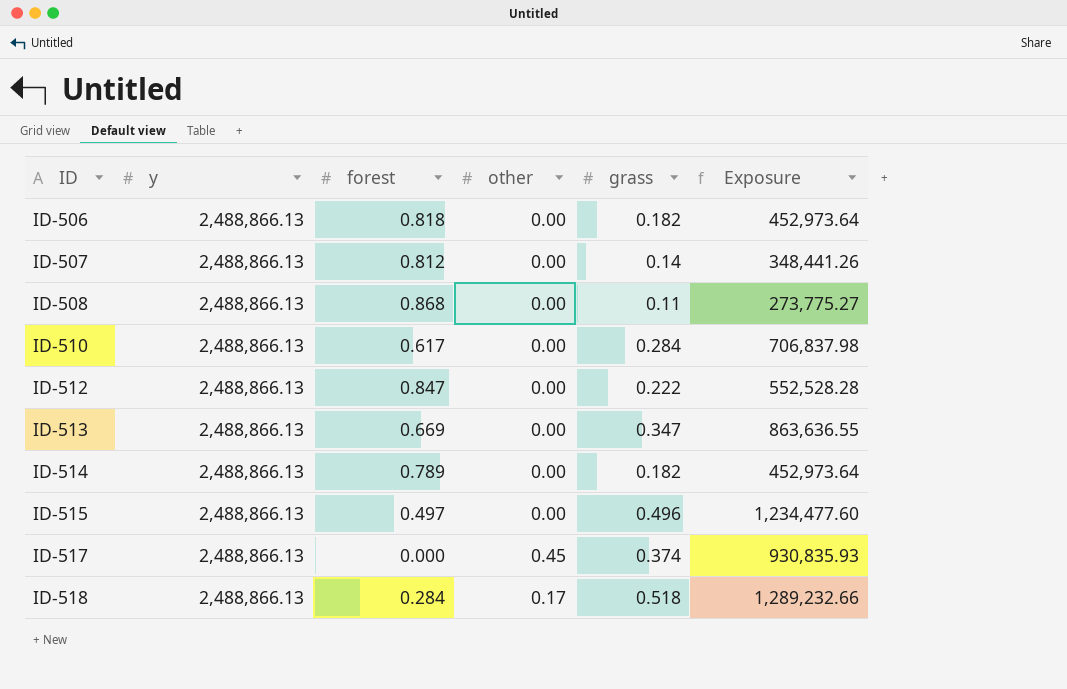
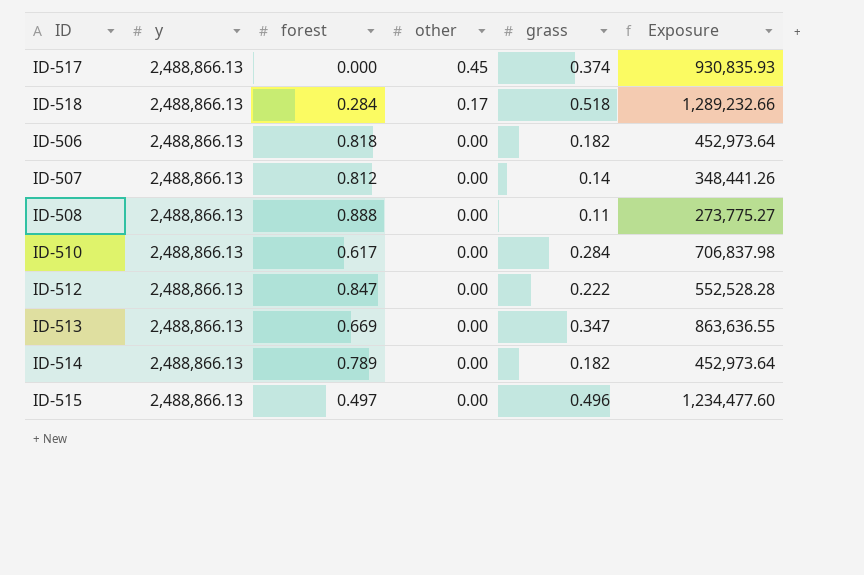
row order: ID ascending -> other descending
ID-508 | forest: 0.868 -> 0.888

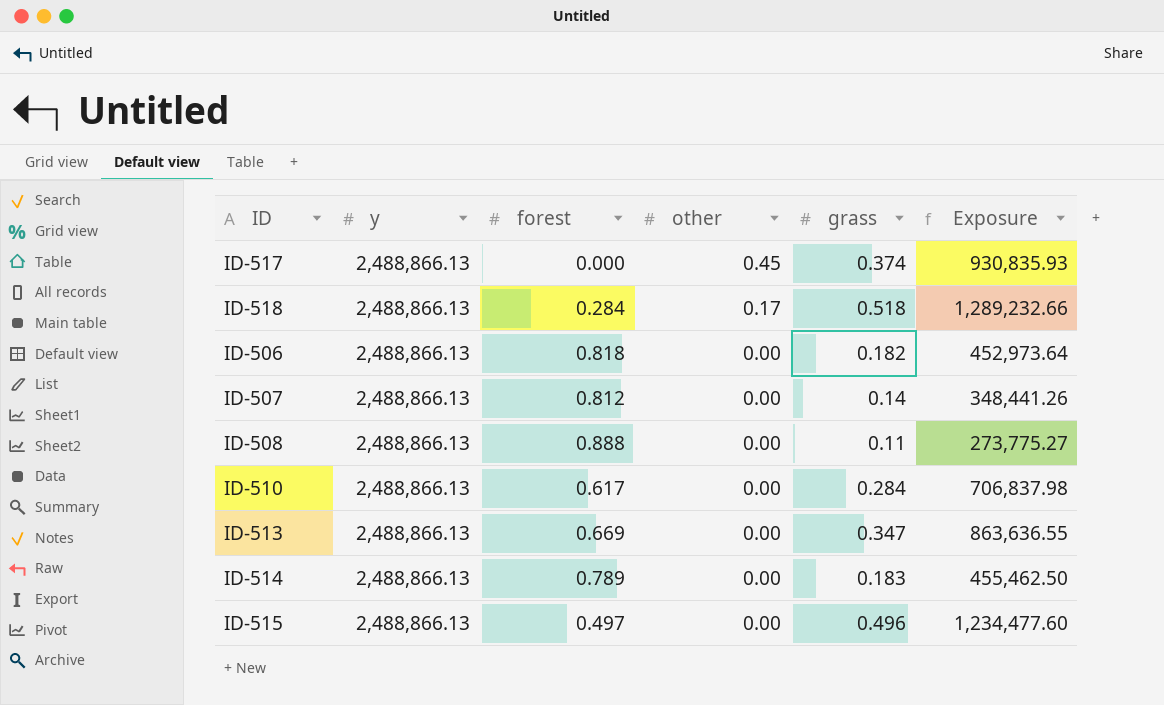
row ID-512: 2,488,866.13 | 0.847 | 0.00 | 0.222 | 552,528.28 -> none
ID-514 | grass: 0.182 -> 0.183
ID-514 | Exposure: 452,973.64 -> 455,462.50

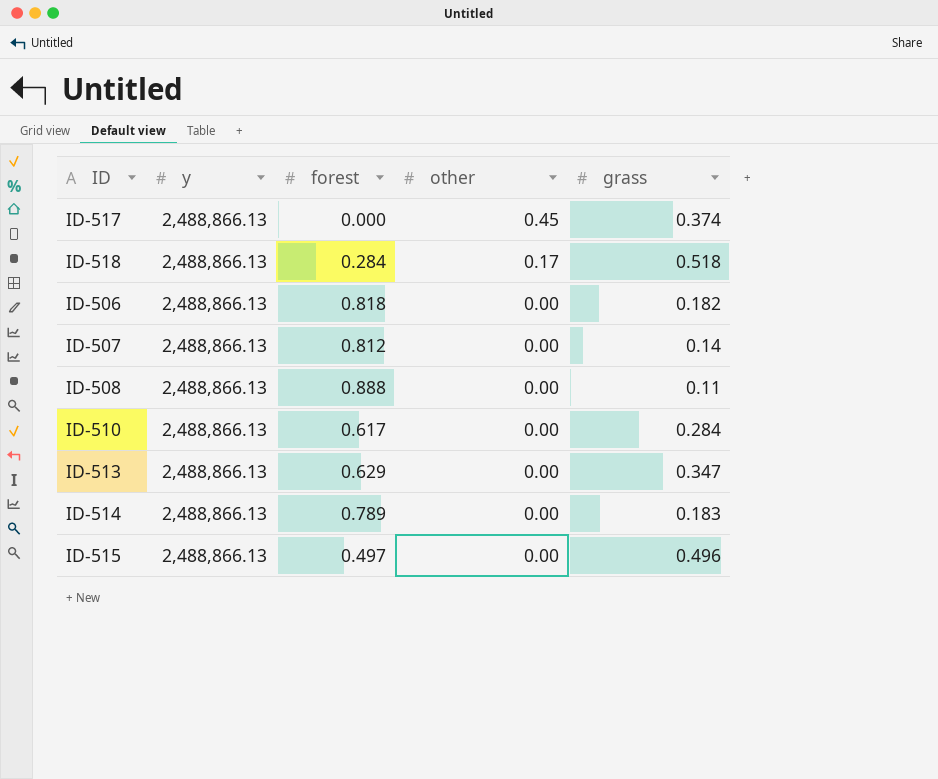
column Exposure | formula: [y] * [grass] -> none
ID-513 | forest: 0.669 -> 0.629

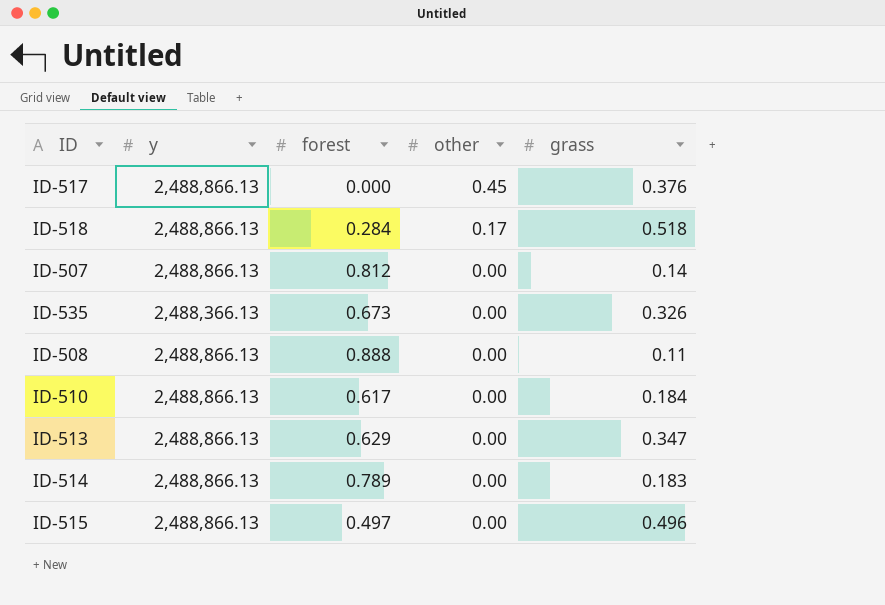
row ID-506: 2,488,866.13 | 0.818 | 0.00 | 0.182 -> none
ID-517 | grass: 0.374 -> 0.376
row ID-535: none -> 2,488,366.13 | 0.673 | 0.00 | 0.326
ID-510 | grass: 0.284 -> 0.184

